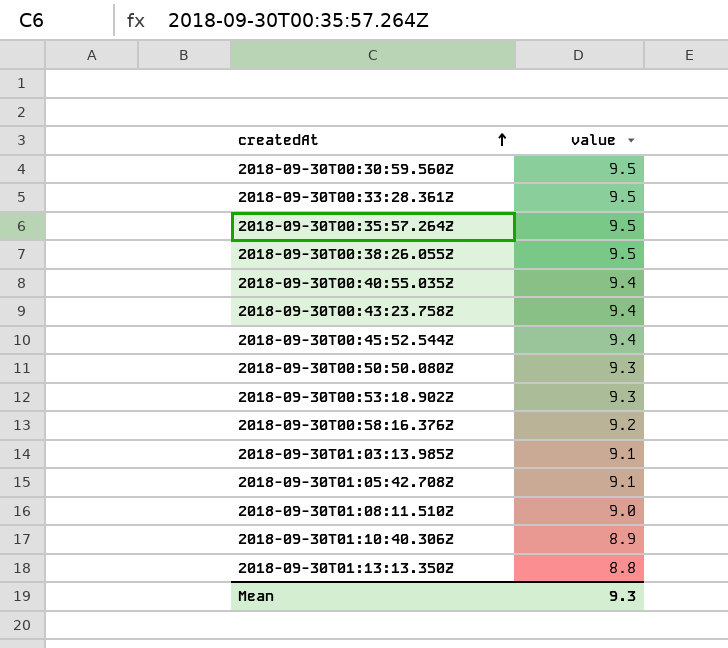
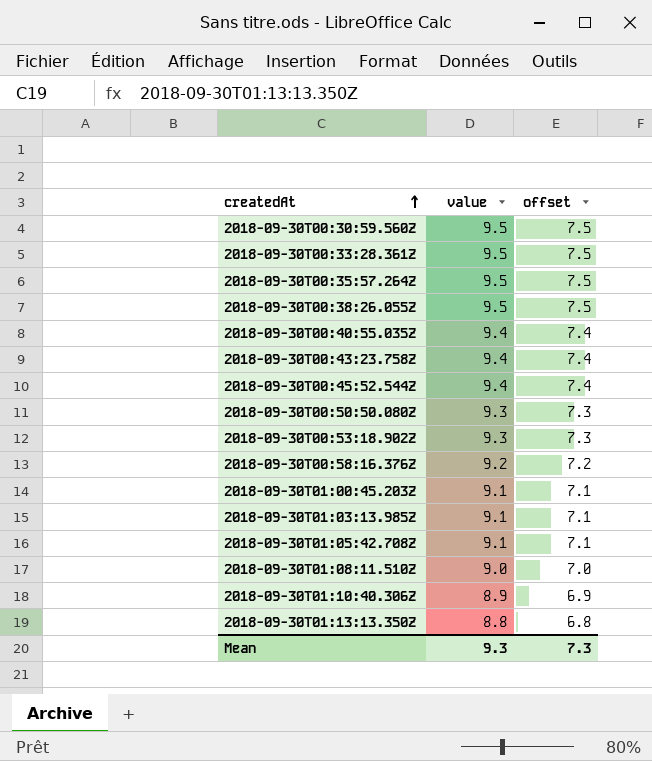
column offset | formula: none -> [value] - 2
row 2018-09-30T01:00:45.203Z: none -> 9.1 | 7.1

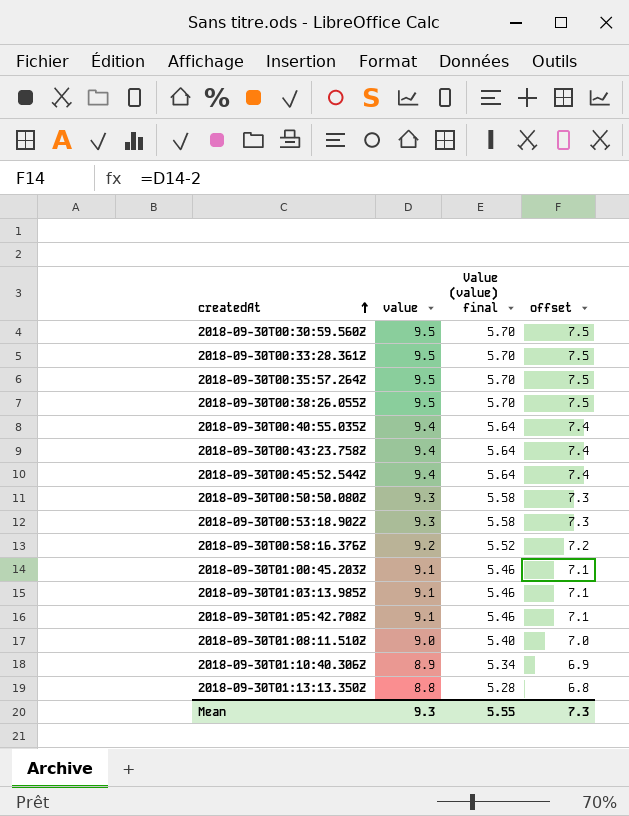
column Value (value) final | formula: none -> [value] * 0.6

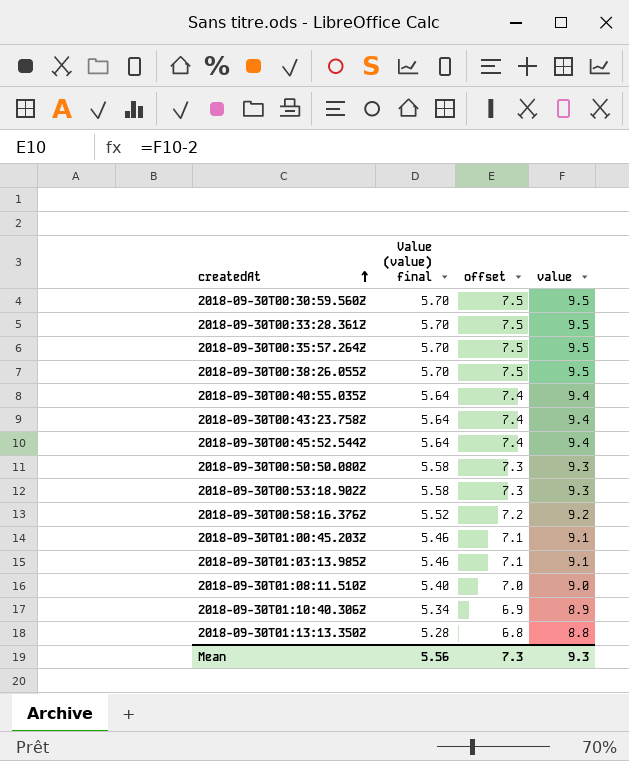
column value | position: 2 -> 4
row 2018-09-30T01:05:42.708Z: 9.1 | 5.46 | 7.1 -> none
Mean | Value (value) final: 5.55 -> 5.56

